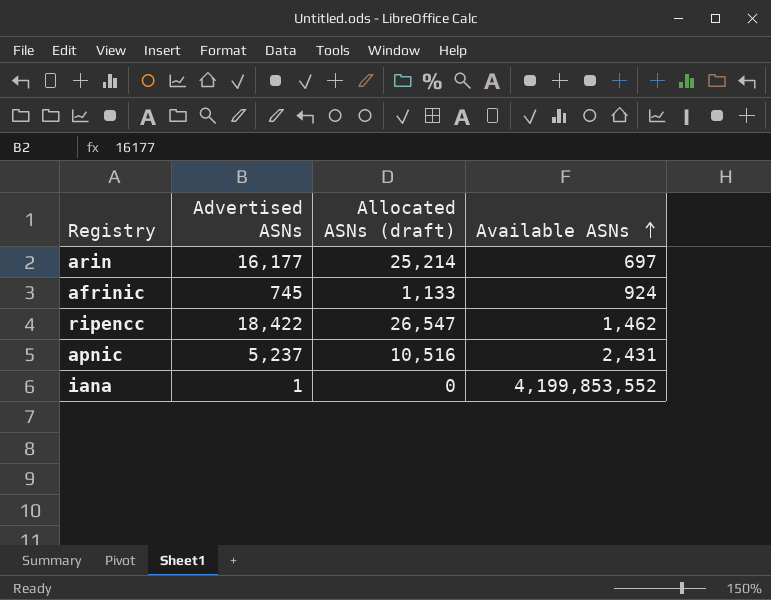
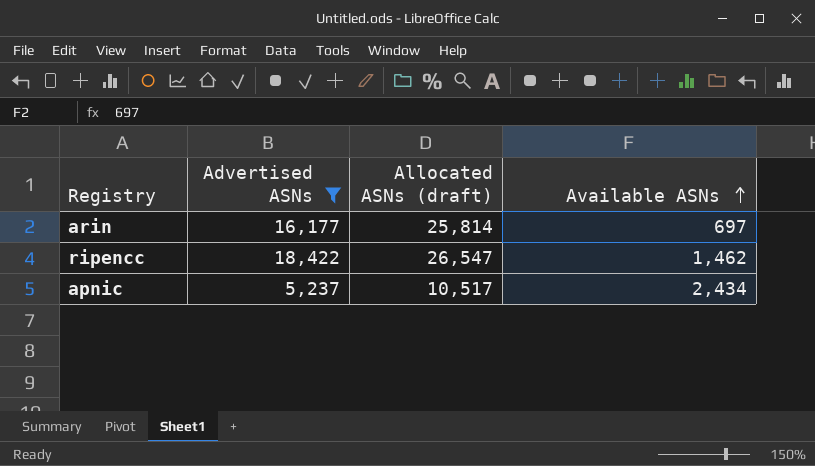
filter: none -> Advertised ASNs >= 5,237
arin | Allocated ASNs (draft): 25,214 -> 25,814
apnic | Allocated ASNs (draft): 10,516 -> 10,517
apnic | Available ASNs: 2,431 -> 2,434

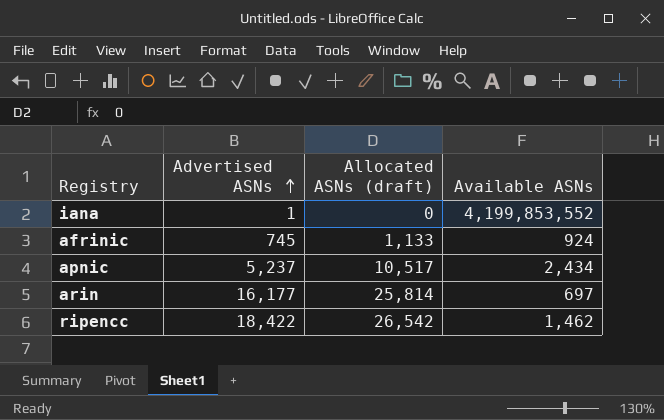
filter: Advertised ASNs >= 5,237 -> none
row order: Available ASNs ascending -> Advertised ASNs ascending
ripencc | Allocated ASNs (draft): 26,547 -> 26,542

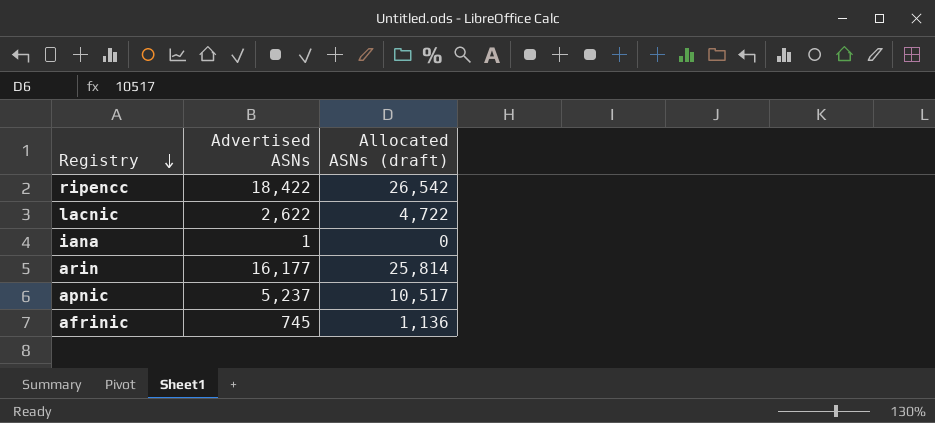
row order: Advertised ASNs ascending -> Registry descending
column Available ASNs | position: 4 -> none
row lacnic: none -> 2,622 | 4,722
afrinic | Allocated ASNs (draft): 1,133 -> 1,136

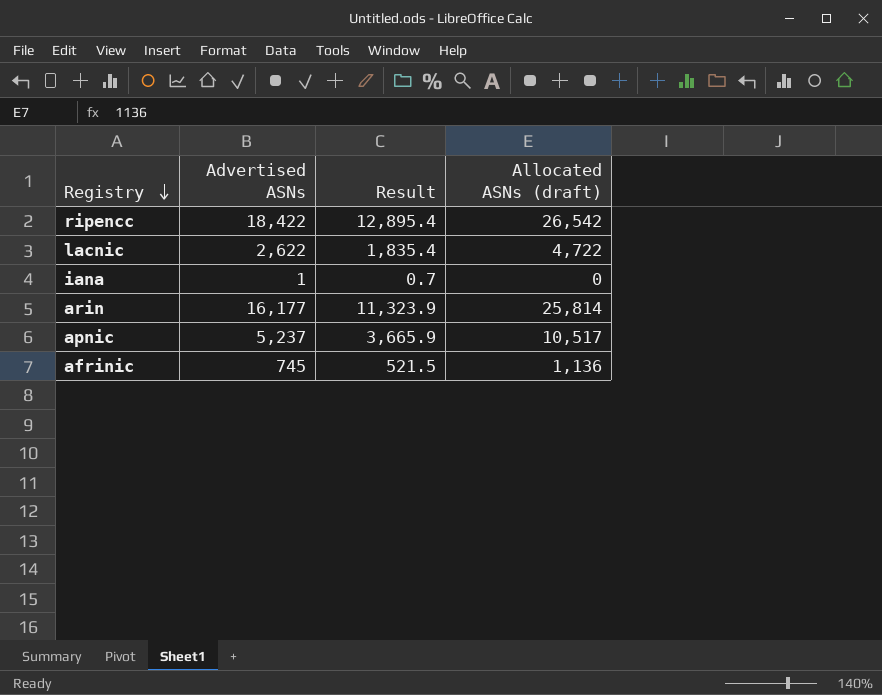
column Result | formula: none -> [Advertised ASNs] * 0.7

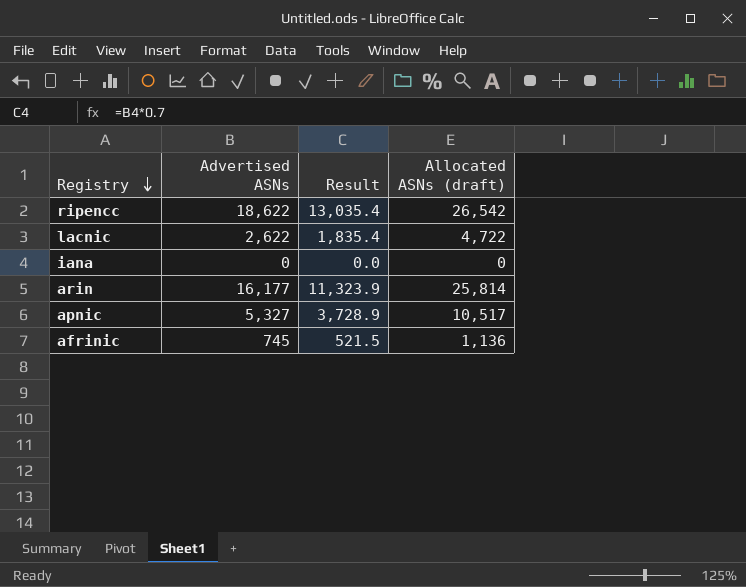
ripencc | Advertised ASNs: 18,422 -> 18,622
ripencc | Result: 12,895.4 -> 13,035.4
iana | Advertised ASNs: 1 -> 0
iana | Result: 0.7 -> 0.0
apnic | Advertised ASNs: 5,237 -> 5,327
apnic | Result: 3,665.9 -> 3,728.9

